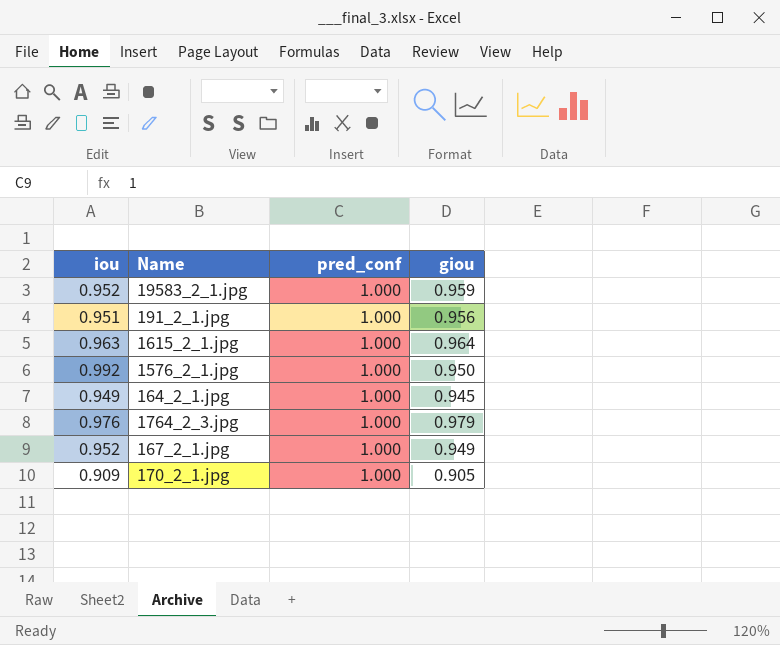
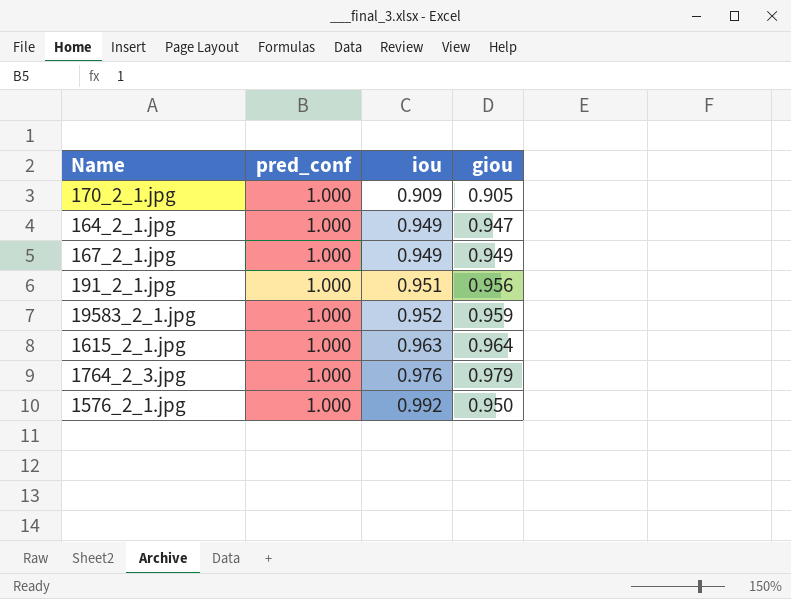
row order: none -> iou ascending
column iou | position: 1 -> 3
164_2_1.jpg | giou: 0.945 -> 0.947
167_2_1.jpg | iou: 0.952 -> 0.949

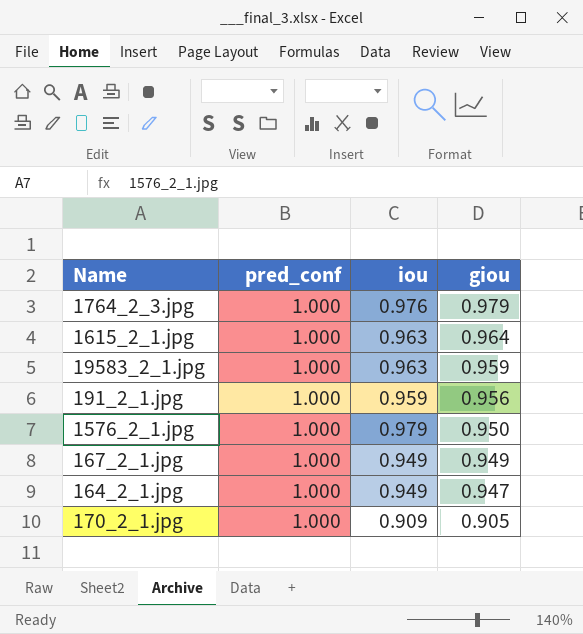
row order: iou ascending -> giou descending
19583_2_1.jpg | iou: 0.952 -> 0.963
191_2_1.jpg | iou: 0.951 -> 0.959
1576_2_1.jpg | iou: 0.992 -> 0.979

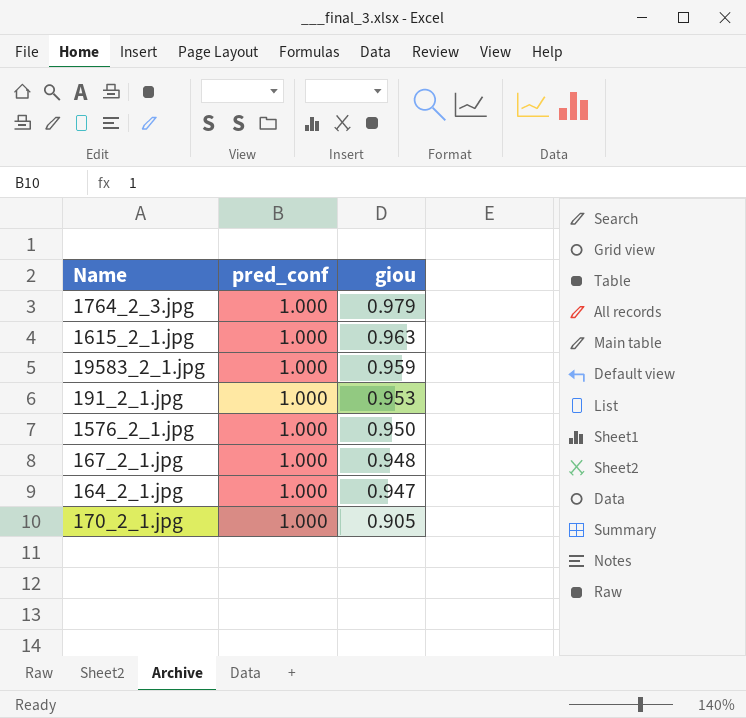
column iou | position: 3 -> none
1615_2_1.jpg | giou: 0.964 -> 0.963
191_2_1.jpg | giou: 0.956 -> 0.953
167_2_1.jpg | giou: 0.949 -> 0.948

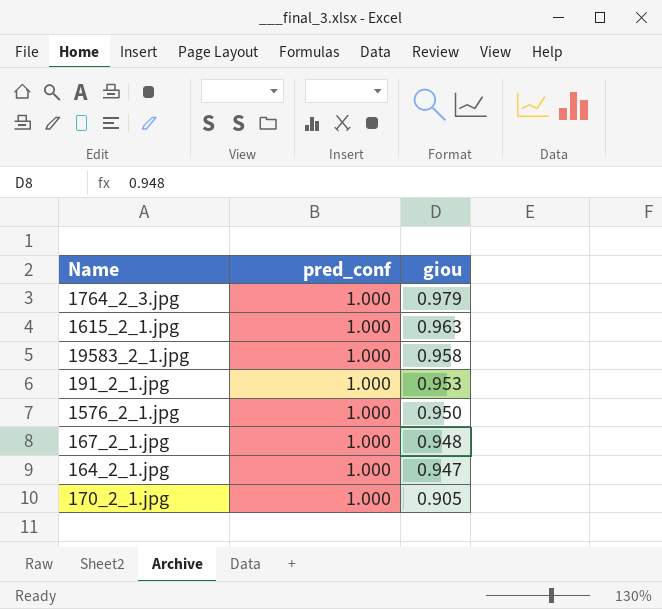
19583_2_1.jpg | giou: 0.959 -> 0.958

